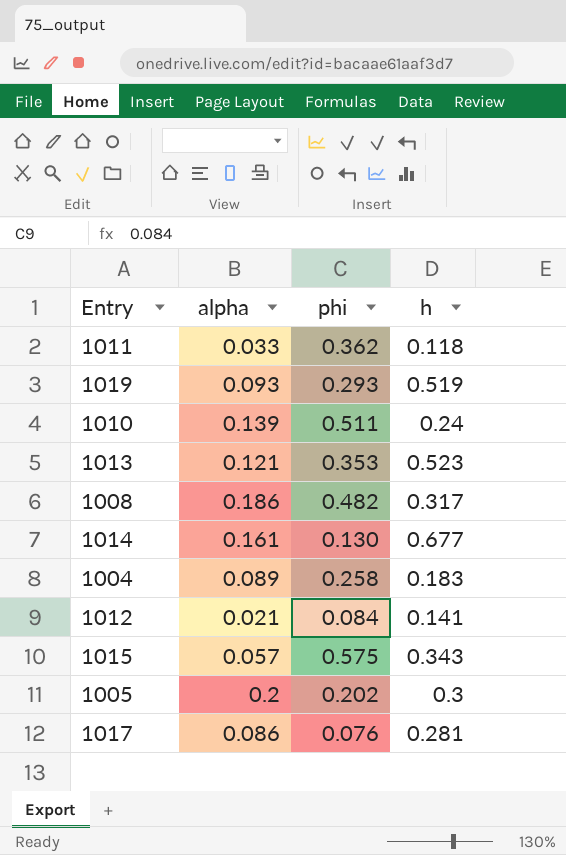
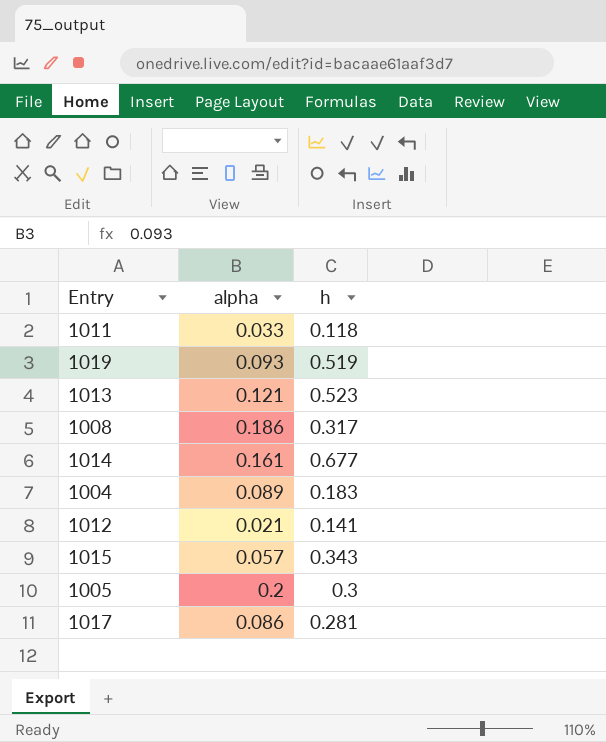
column phi | position: 3 -> none
row 1010: 0.139 | 0.511 | 0.24 -> none

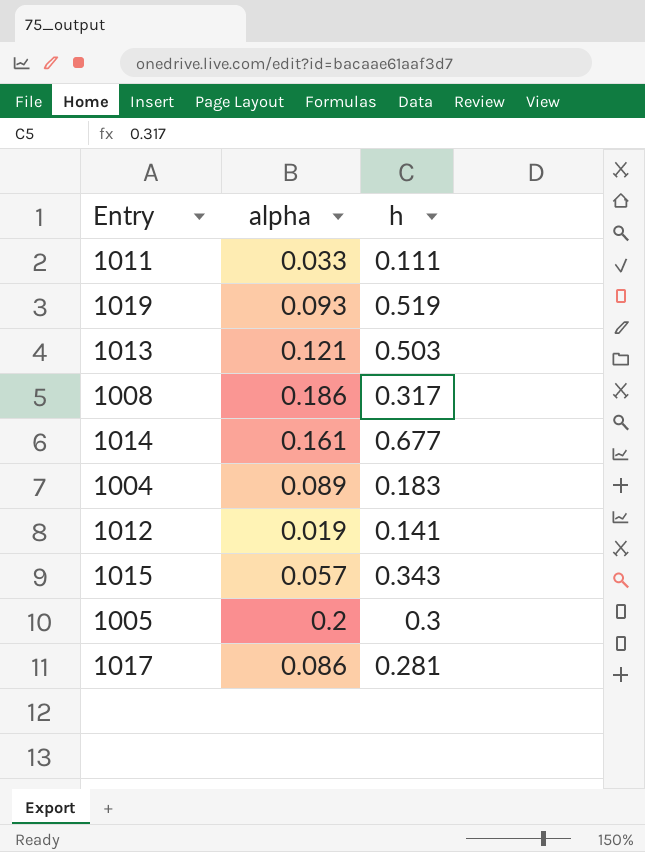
1011 | h: 0.118 -> 0.111
1013 | h: 0.523 -> 0.503
1012 | alpha: 0.021 -> 0.019

